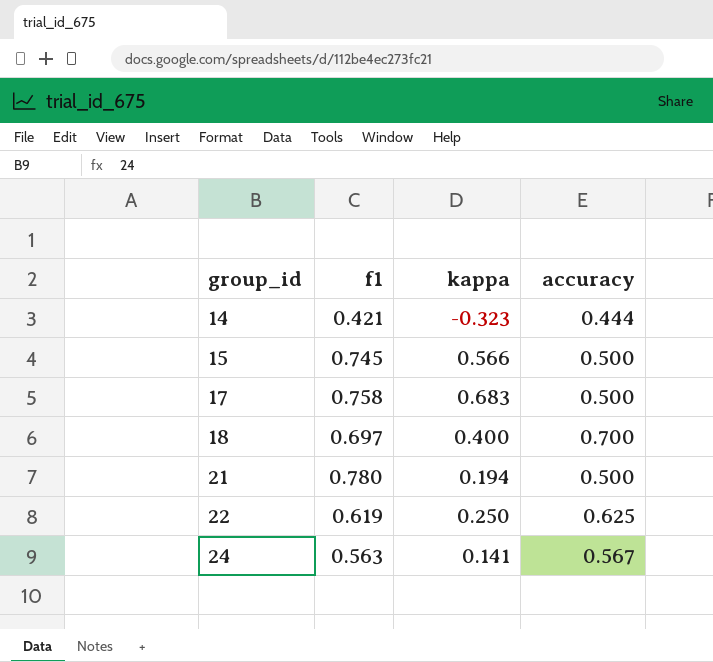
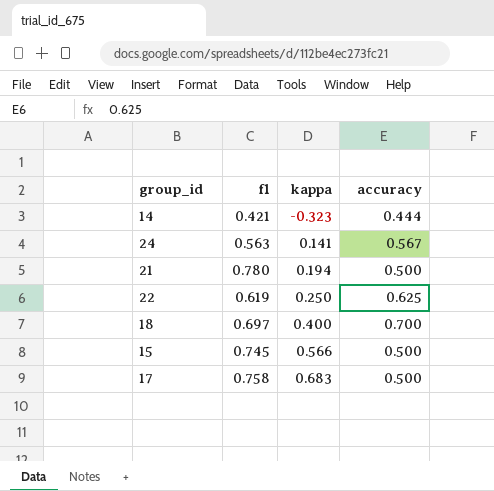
row order: group_id ascending -> kappa ascending

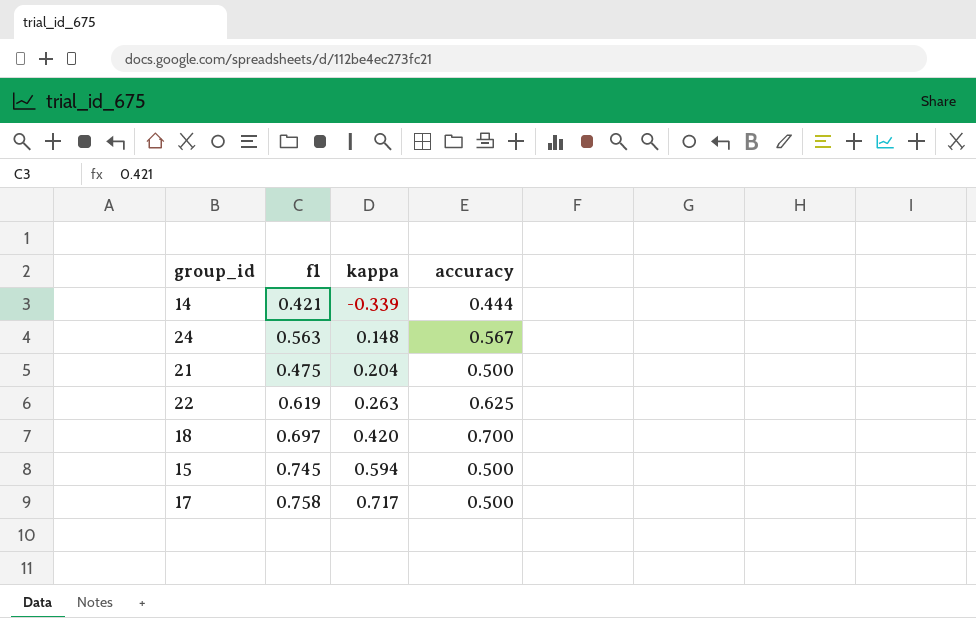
14 | kappa: -0.323 -> -0.339
24 | kappa: 0.141 -> 0.148
21 | f1: 0.780 -> 0.475
21 | kappa: 0.194 -> 0.204
22 | kappa: 0.250 -> 0.263
18 | kappa: 0.400 -> 0.420
15 | kappa: 0.566 -> 0.594
17 | kappa: 0.683 -> 0.717

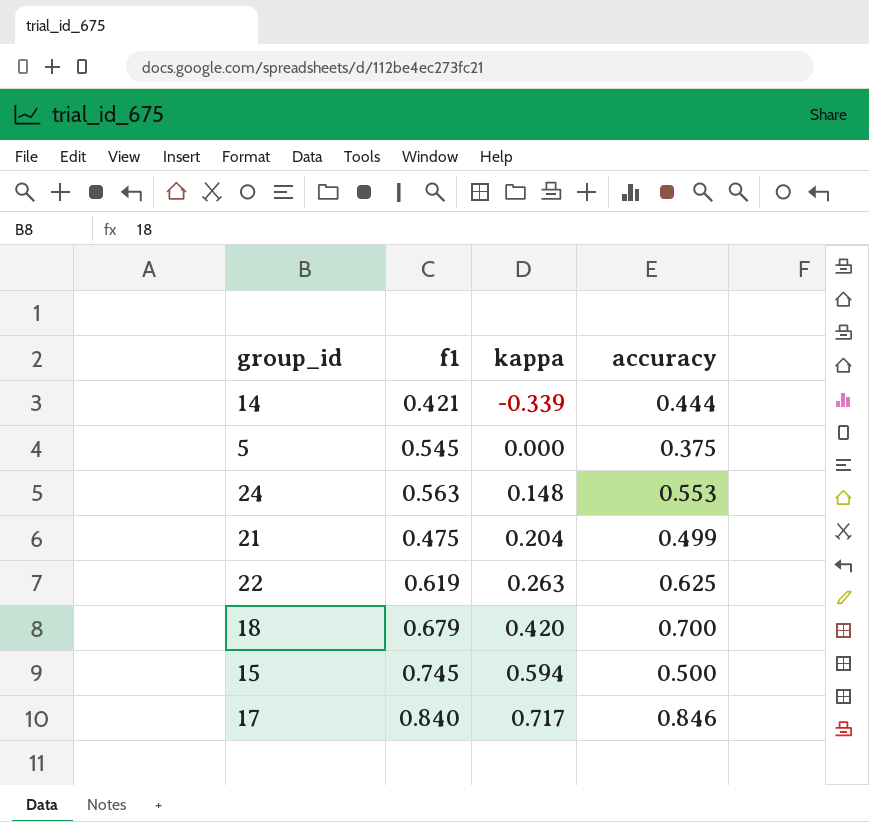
row 5: none -> 0.545 | 0.000 | 0.375
24 | accuracy: 0.567 -> 0.553
21 | accuracy: 0.500 -> 0.499
18 | f1: 0.697 -> 0.679
17 | f1: 0.758 -> 0.840
17 | accuracy: 0.500 -> 0.846

